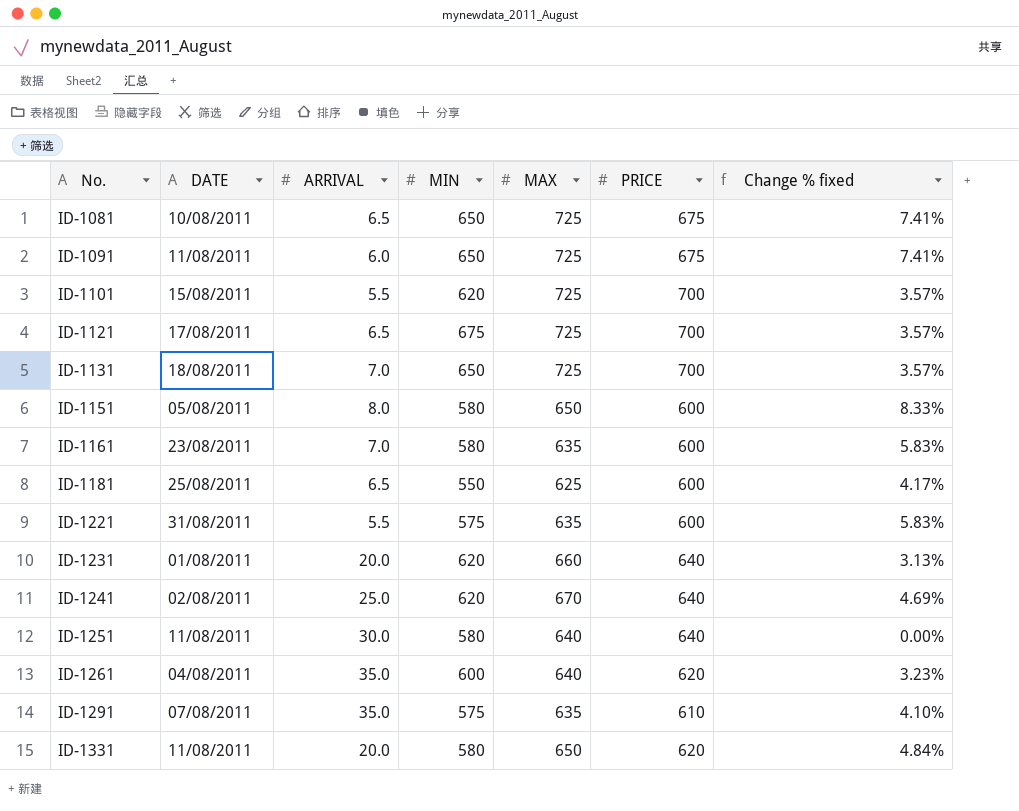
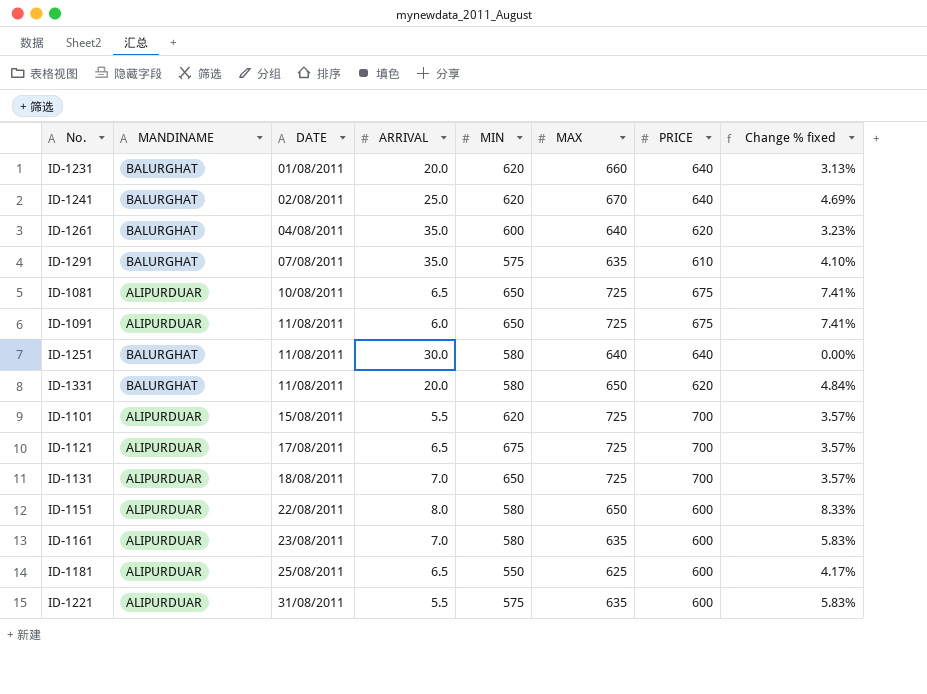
row order: No. ascending -> DATE ascending
column MANDINAME | position: none -> 2
ID-1151 | DATE: 05/08/2011 -> 22/08/2011

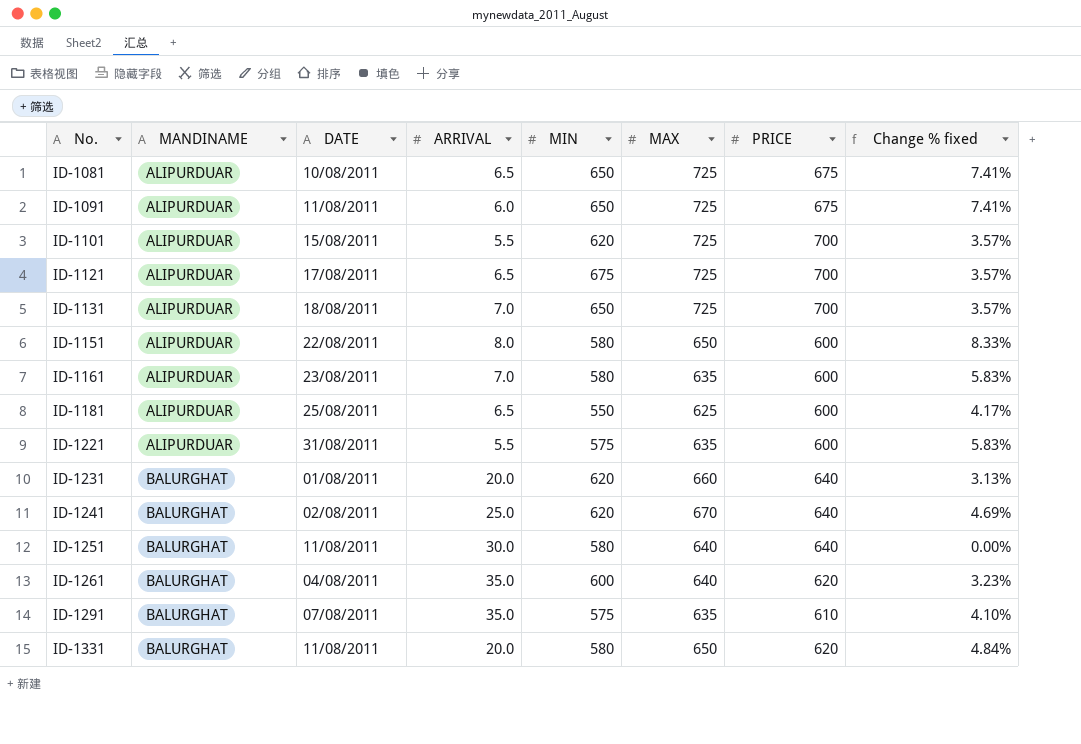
row order: DATE ascending -> No. ascending

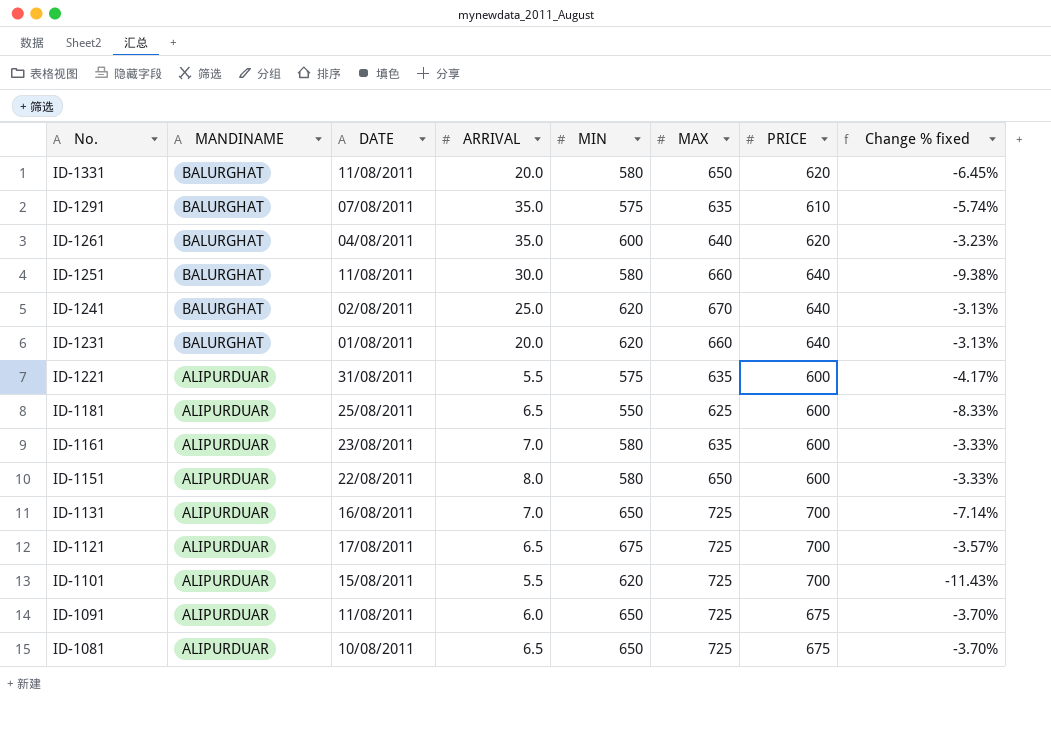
row order: No. ascending -> No. descending
column Change % fixed | formula: ([MAX] - [PRICE]) / [PRICE] -> ([MIN] - [PRICE]) / [PRICE]
ID-1251 | MAX: 640 -> 660
ID-1131 | DATE: 18/08/2011 -> 16/08/2011

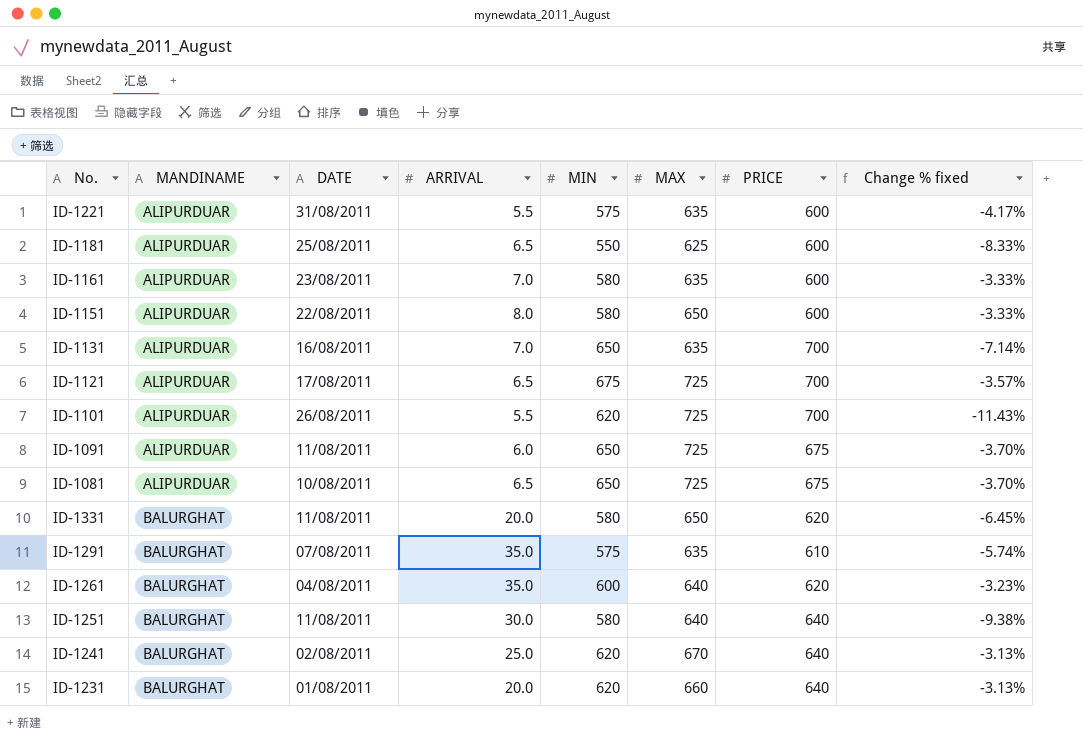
row order: No. descending -> MANDINAME ascending
ID-1131 | MAX: 725 -> 635
ID-1101 | DATE: 15/08/2011 -> 26/08/2011
ID-1251 | MAX: 660 -> 640

